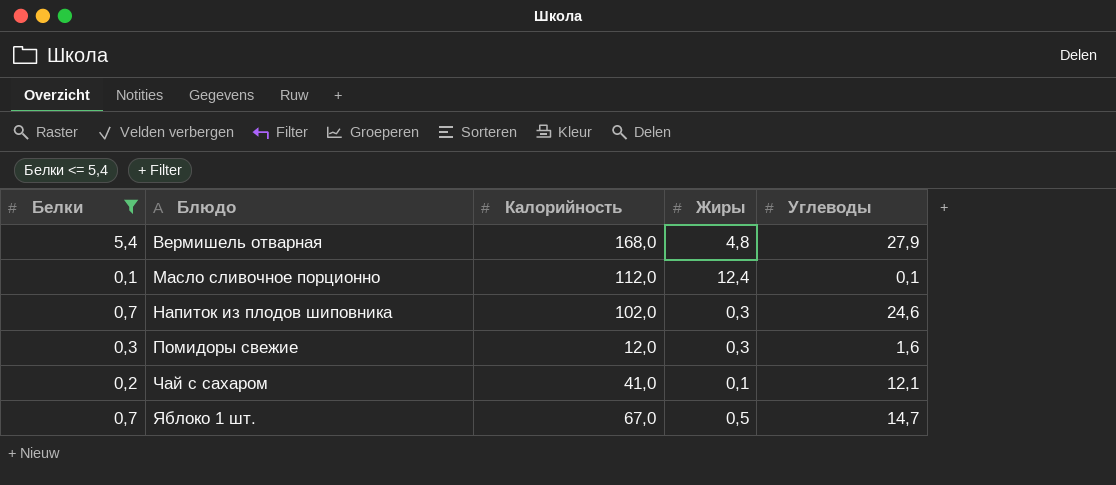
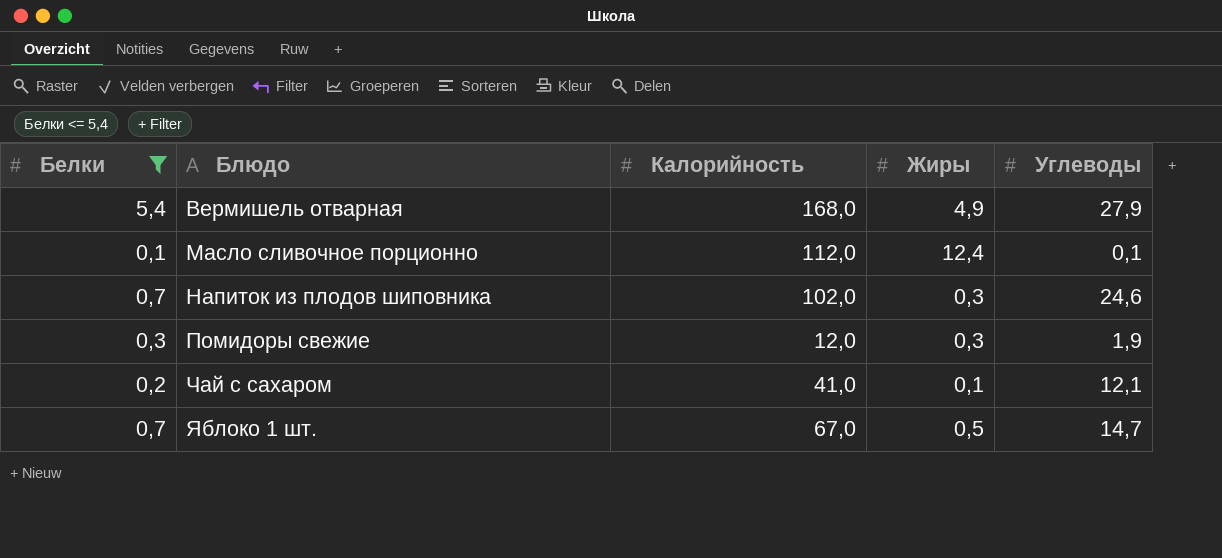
Вермишель отварная | Жиры: 4,8 -> 4,9
Помидоры свежие | Углеводы: 1,6 -> 1,9

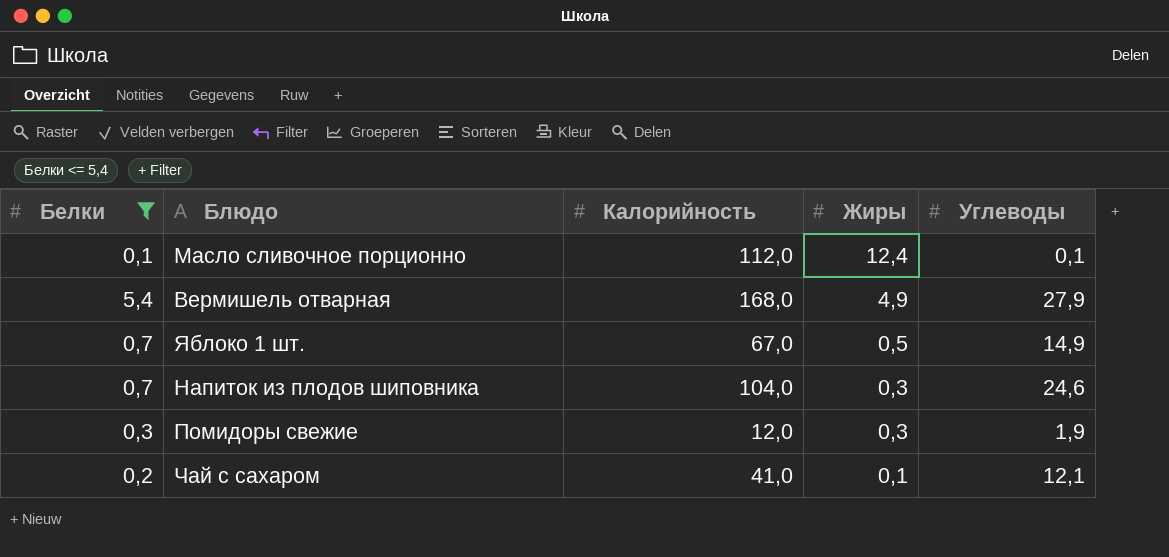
row order: Блюдо ascending -> Жиры descending
Яблоко 1 шт. | Углеводы: 14,7 -> 14,9
Напиток из плодов шиповника | Калорийность: 102,0 -> 104,0

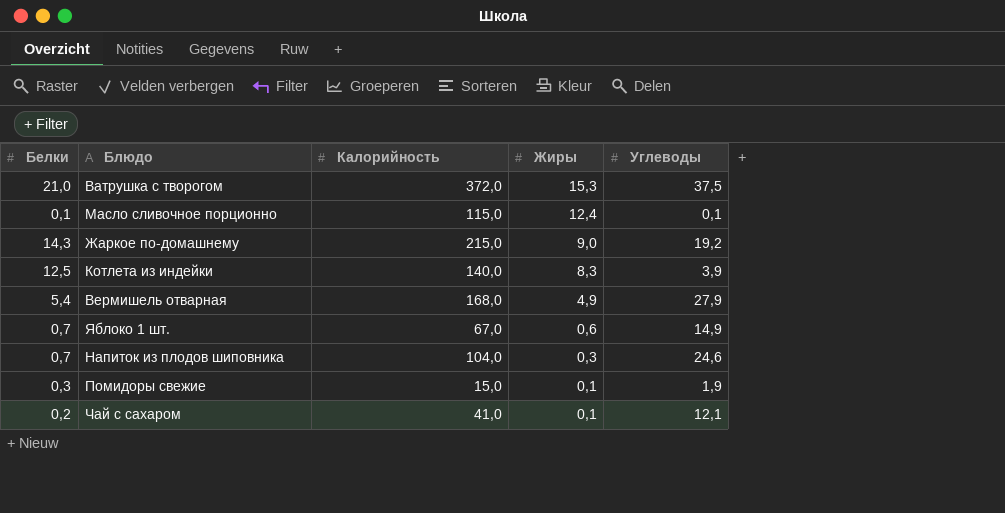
filter: Белки <= 5,4 -> none
Масло сливочное порционно | Калорийность: 112,0 -> 115,0
Яблоко 1 шт. | Жиры: 0,5 -> 0,6
Помидоры свежие | Калорийность: 12,0 -> 15,0
Помидоры свежие | Жиры: 0,3 -> 0,1

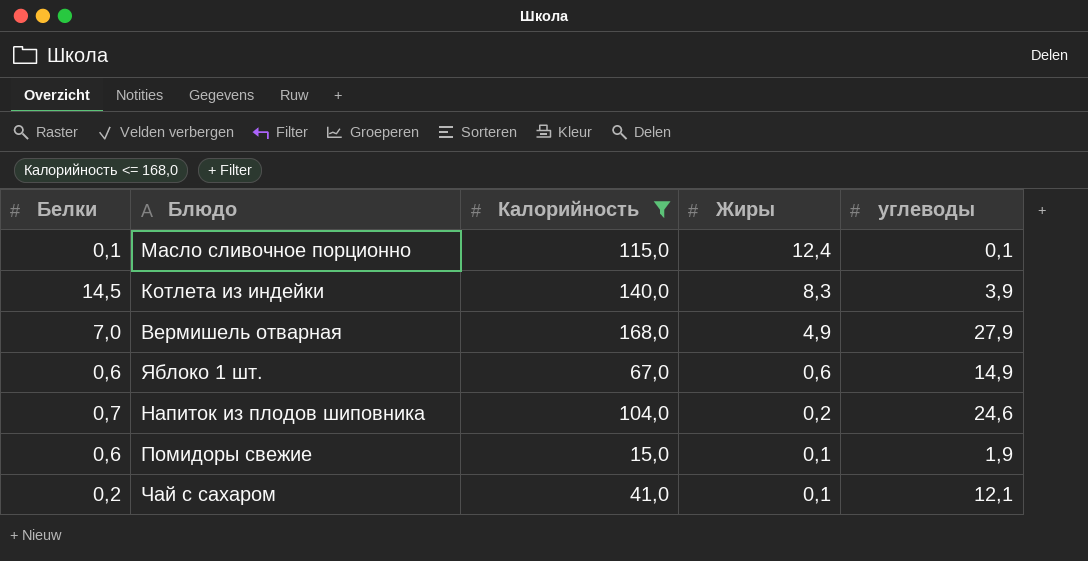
filter: none -> Калорийность <= 168,0
column name: Углеводы -> углеводы
Котлета из индейки | Белки: 12,5 -> 14,5
Вермишель отварная | Белки: 5,4 -> 7,0
Яблоко 1 шт. | Белки: 0,7 -> 0,6
Напиток из плодов шиповника | Жиры: 0,3 -> 0,2
Помидоры свежие | Белки: 0,3 -> 0,6

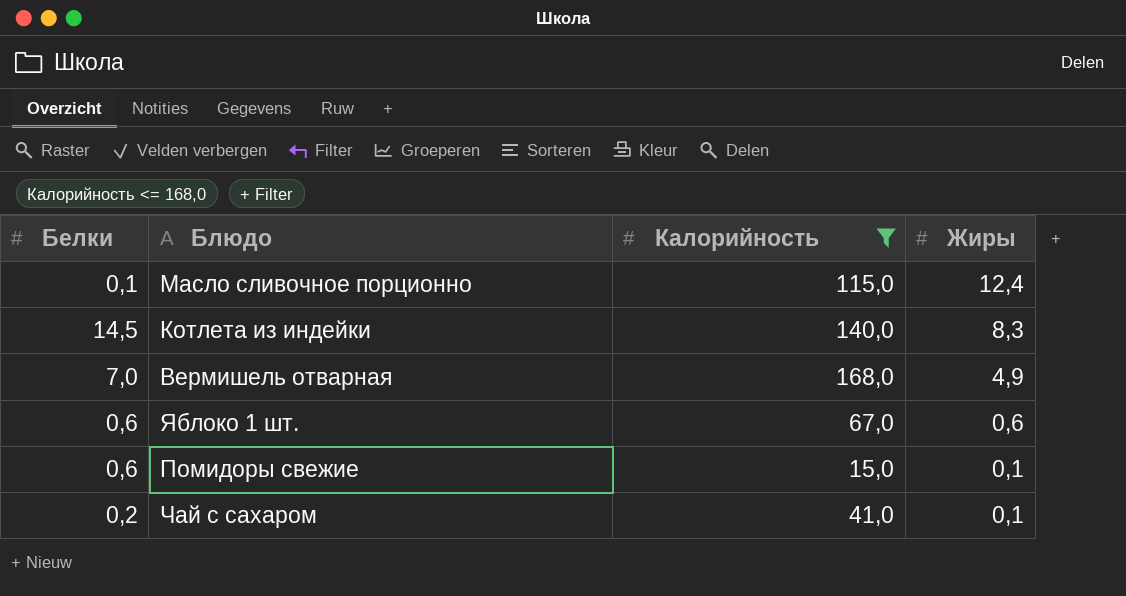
column углеводы | position: 5 -> none
row Напиток из плодов шиповника: 0,7 | 104,0 | 0,2 | 24,6 -> none

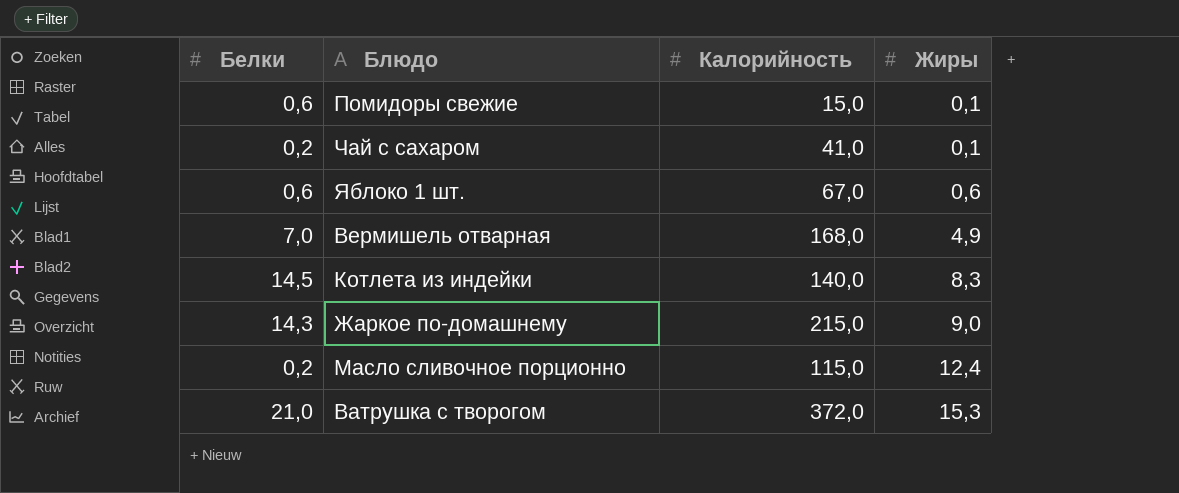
filter: Калорийность <= 168,0 -> none
row order: Жиры descending -> Жиры ascending
Масло сливочное порционно | Белки: 0,1 -> 0,2

